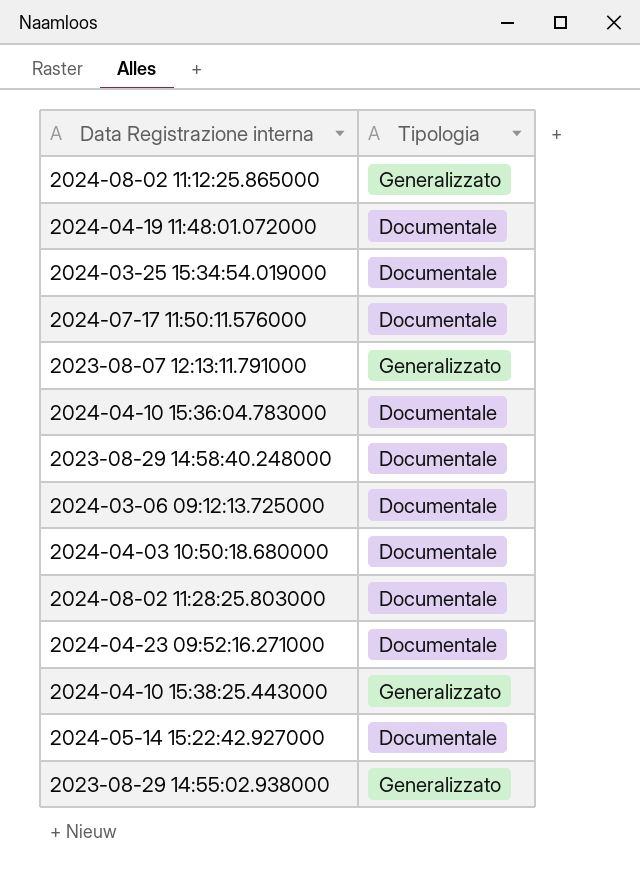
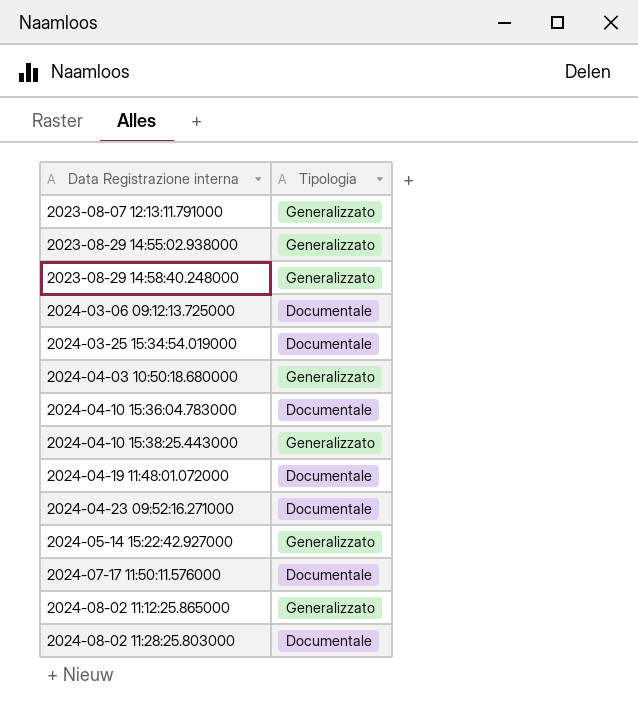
row order: none -> Data Registrazione interna ascending
2023-08-29 14:58:40.248000 | Tipologia: Documentale -> Generalizzato
2024-04-03 10:50:18.680000 | Tipologia: Documentale -> Generalizzato
2024-05-14 15:22:42.927000 | Tipologia: Documentale -> Generalizzato

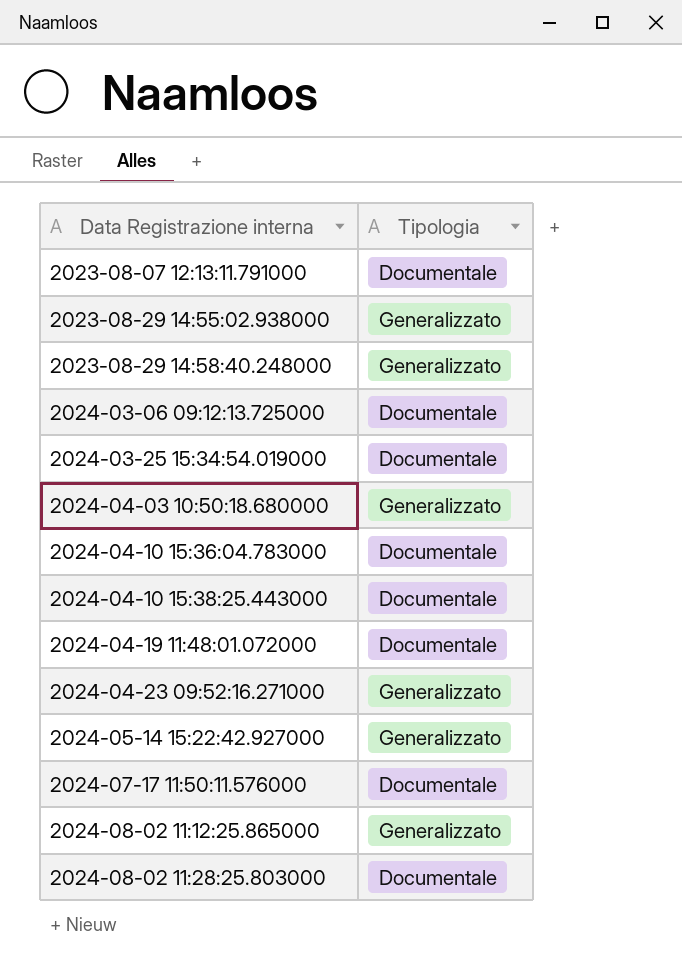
2023-08-07 12:13:11.791000 | Tipologia: Generalizzato -> Documentale
2024-04-10 15:38:25.443000 | Tipologia: Generalizzato -> Documentale
2024-04-23 09:52:16.271000 | Tipologia: Documentale -> Generalizzato

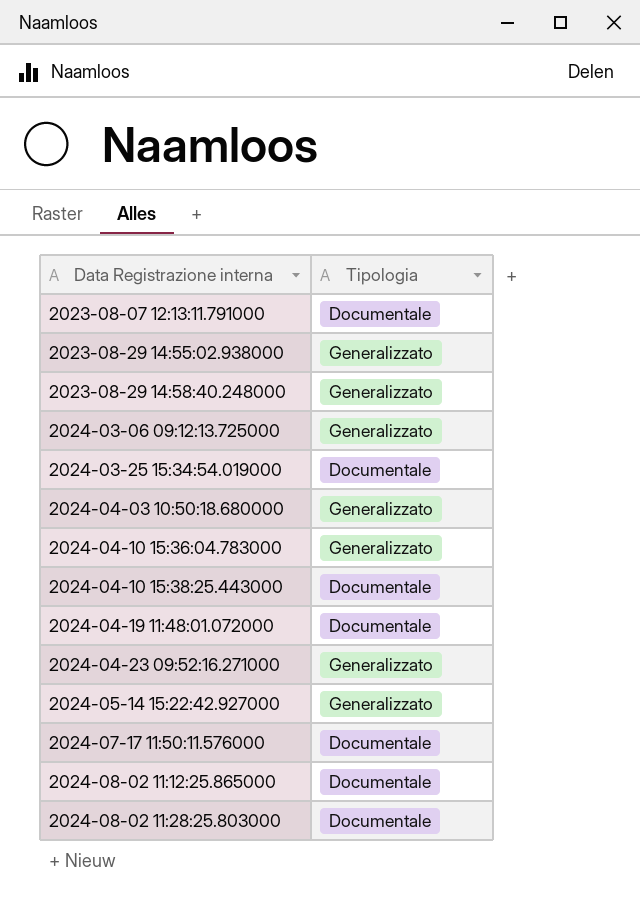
2024-03-06 09:12:13.725000 | Tipologia: Documentale -> Generalizzato
2024-04-10 15:36:04.783000 | Tipologia: Documentale -> Generalizzato
2024-08-02 11:12:25.865000 | Tipologia: Generalizzato -> Documentale

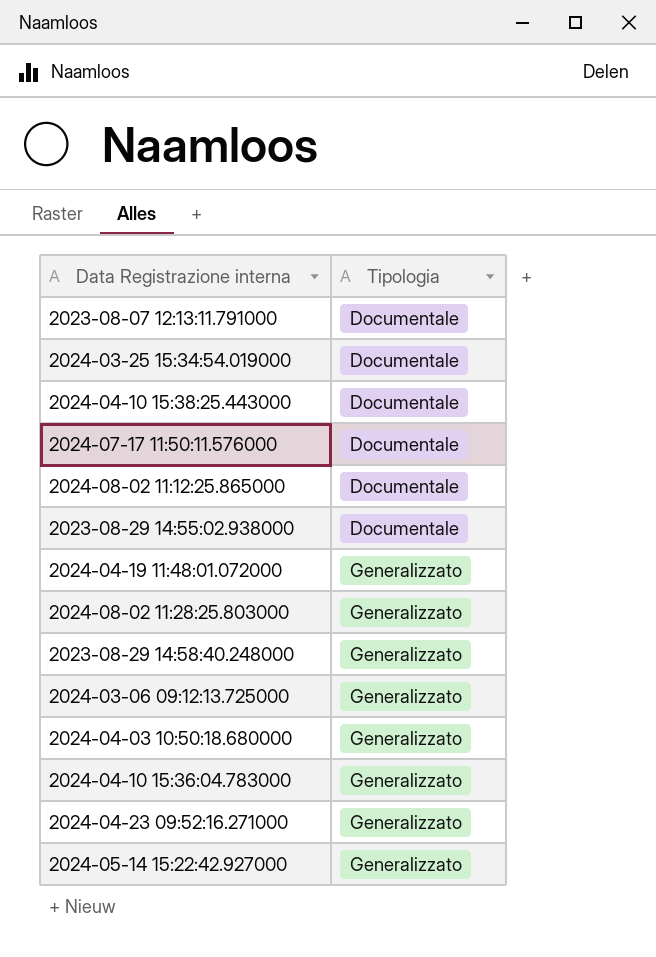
row order: Data Registrazione interna ascending -> Tipologia ascending
2023-08-29 14:55:02.938000 | Tipologia: Generalizzato -> Documentale
2024-04-19 11:48:01.072000 | Tipologia: Documentale -> Generalizzato
2024-08-02 11:28:25.803000 | Tipologia: Documentale -> Generalizzato

